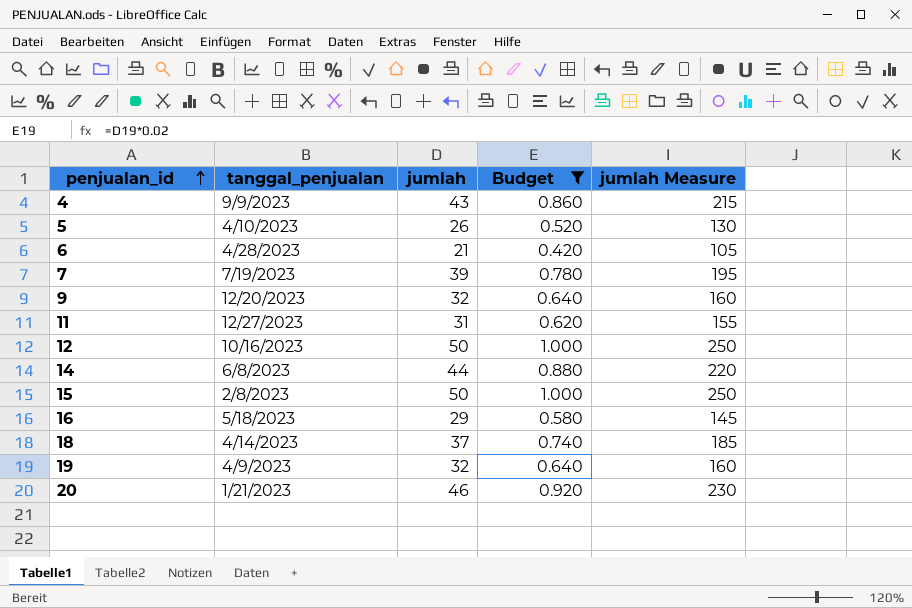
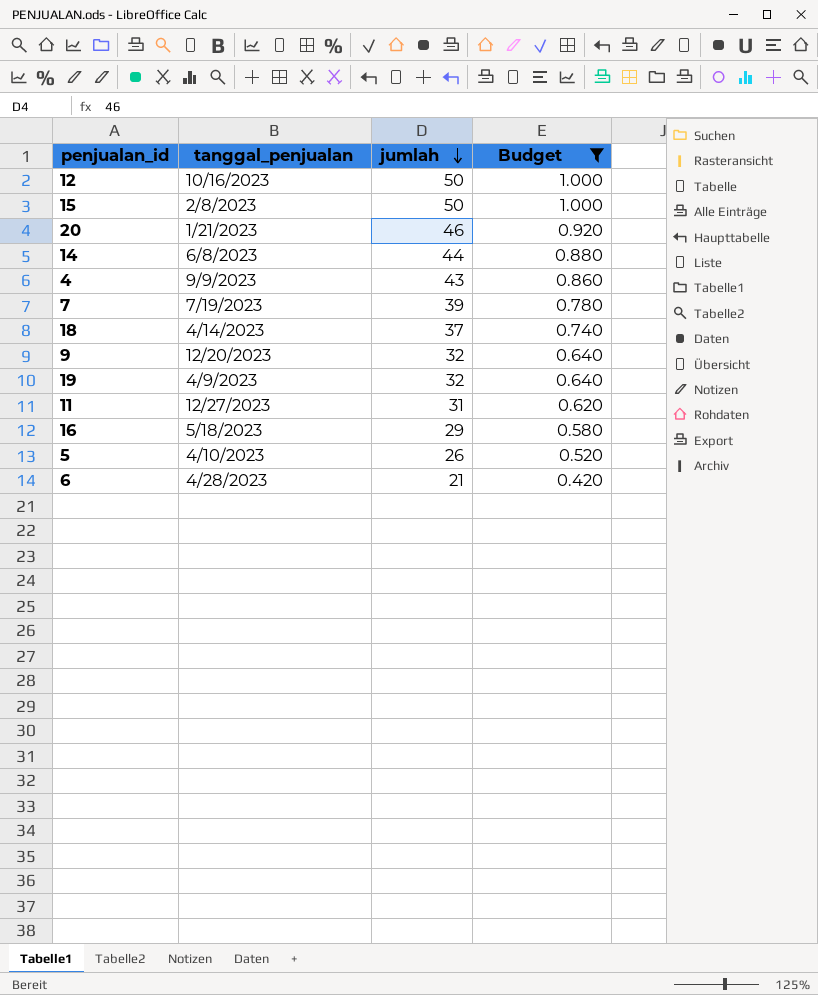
row order: penjualan_id ascending -> jumlah descending
column jumlah Measure | formula: [jumlah] * 5 -> none

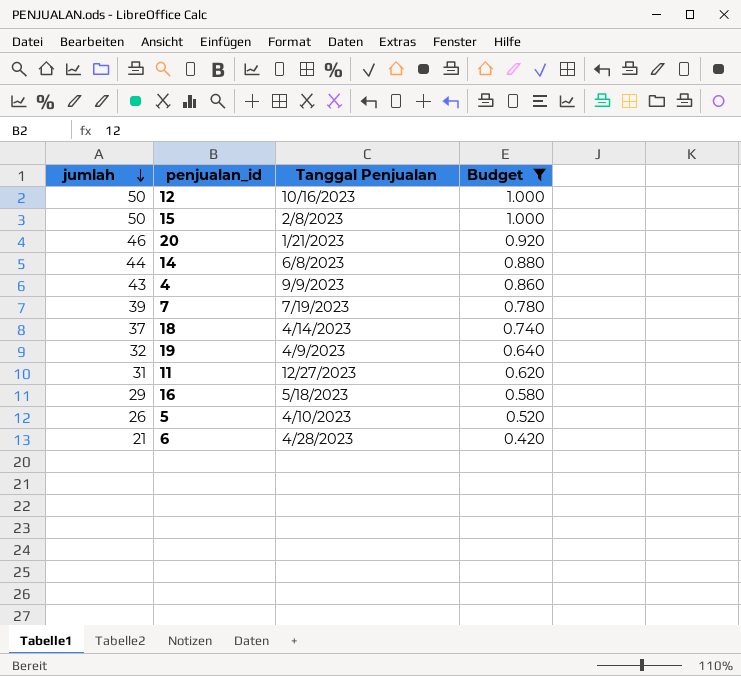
column jumlah | position: 3 -> 1
column name: tanggal_penjualan -> Tanggal Penjualan
row 9: 12/20/2023 | 32 | 0.640 -> none

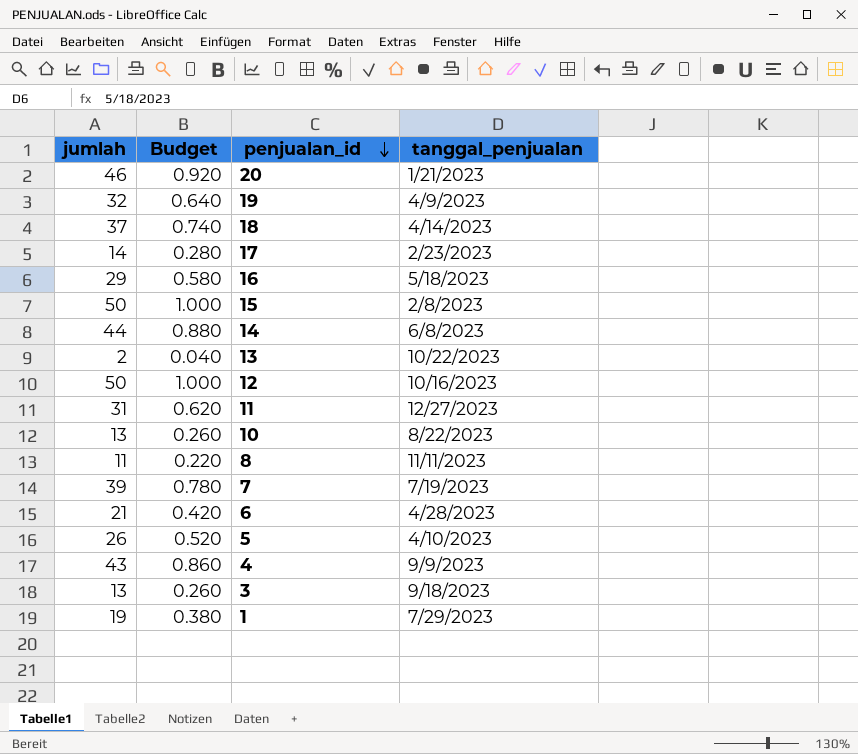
filter: Budget >= 0.420 -> none
row order: jumlah descending -> penjualan_id descending
column Budget | position: 4 -> 2
column name: Tanggal Penjualan -> tanggal_penjualan

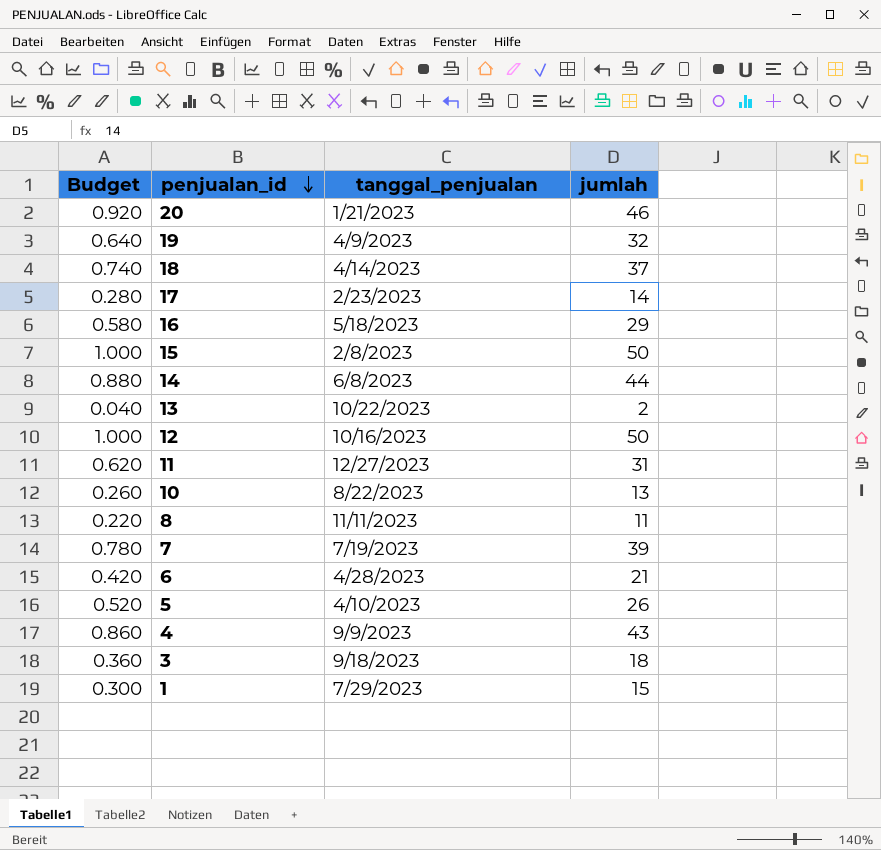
column jumlah | position: 1 -> 4
3 | Budget: 0.260 -> 0.360
3 | jumlah: 13 -> 18
1 | Budget: 0.380 -> 0.300
1 | jumlah: 19 -> 15

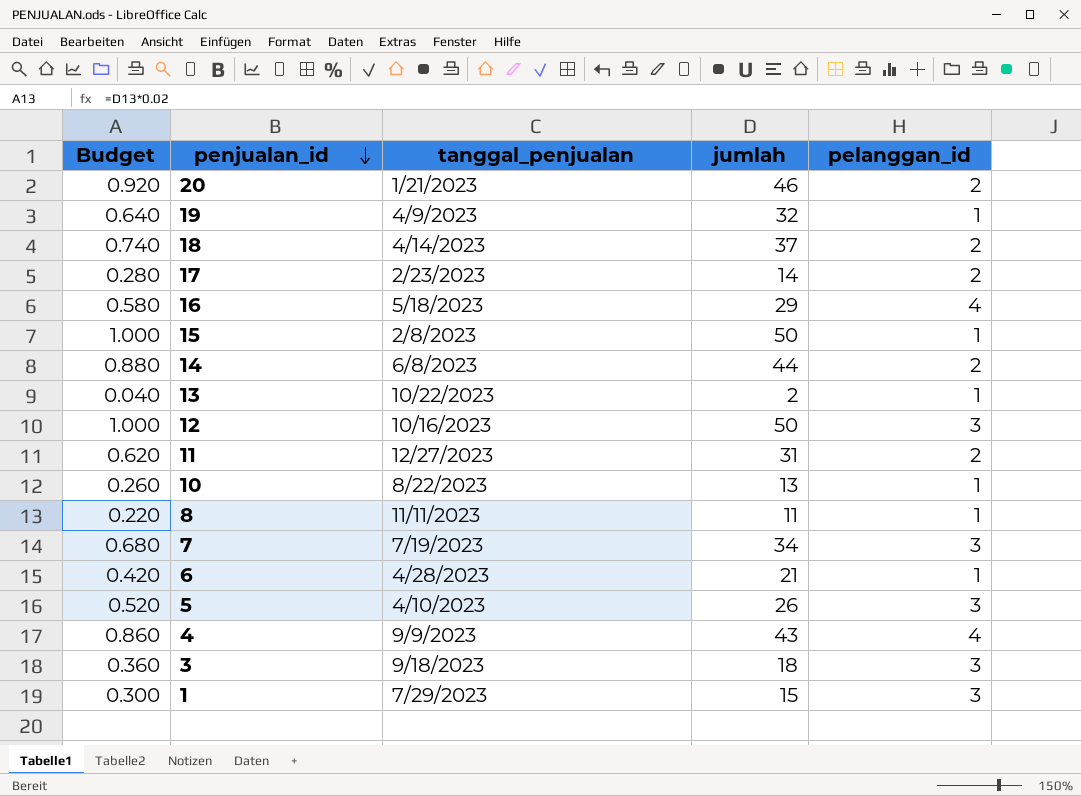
column pelanggan_id | position: none -> 5
7 | Budget: 0.780 -> 0.680
7 | jumlah: 39 -> 34

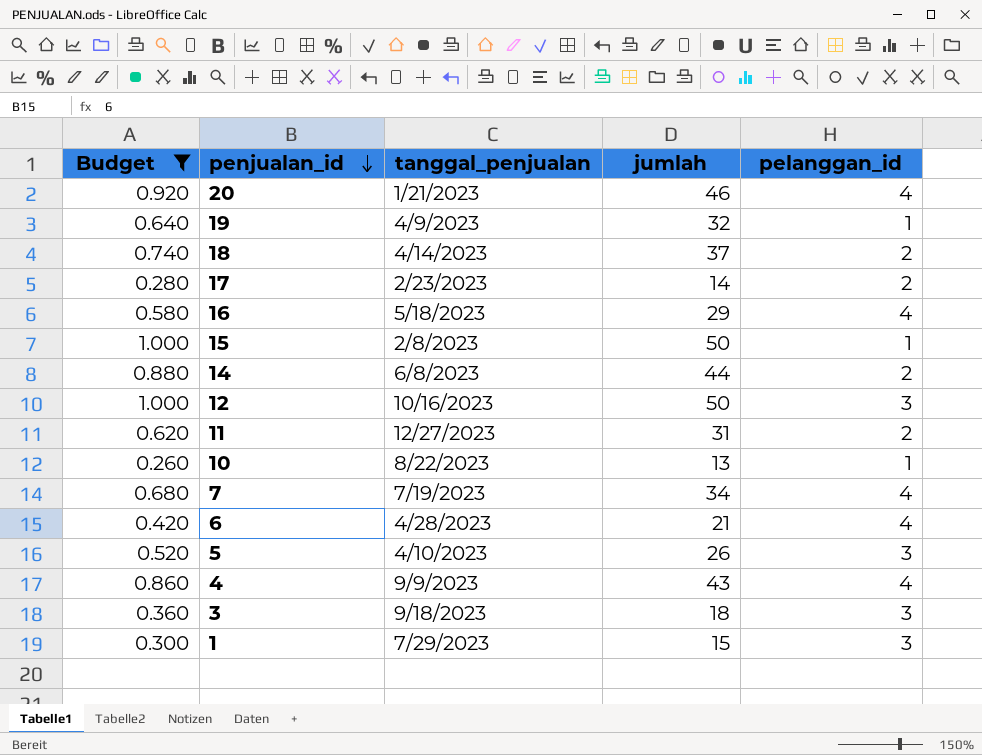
filter: none -> Budget >= 0.260
20 | pelanggan_id: 2 -> 4
7 | pelanggan_id: 3 -> 4
6 | pelanggan_id: 1 -> 4

